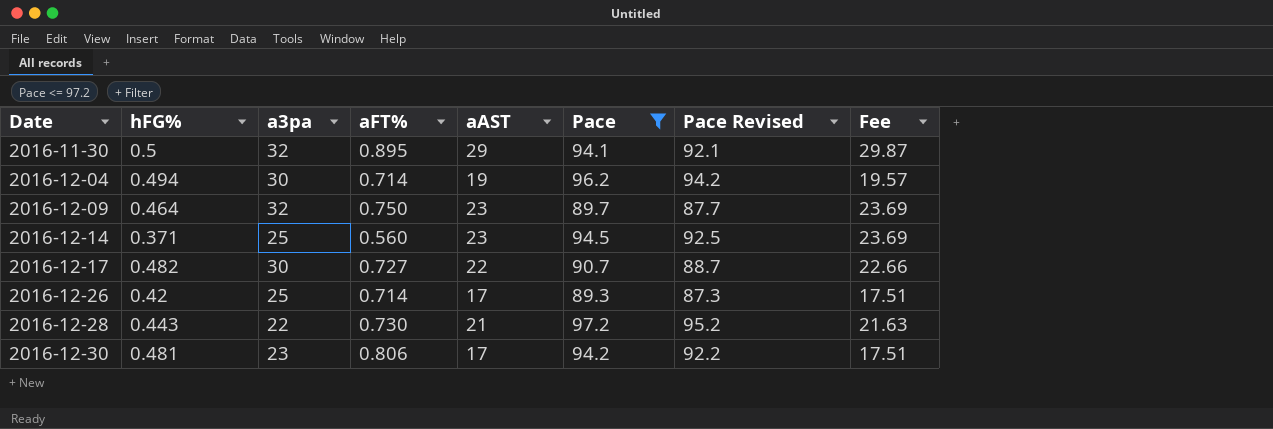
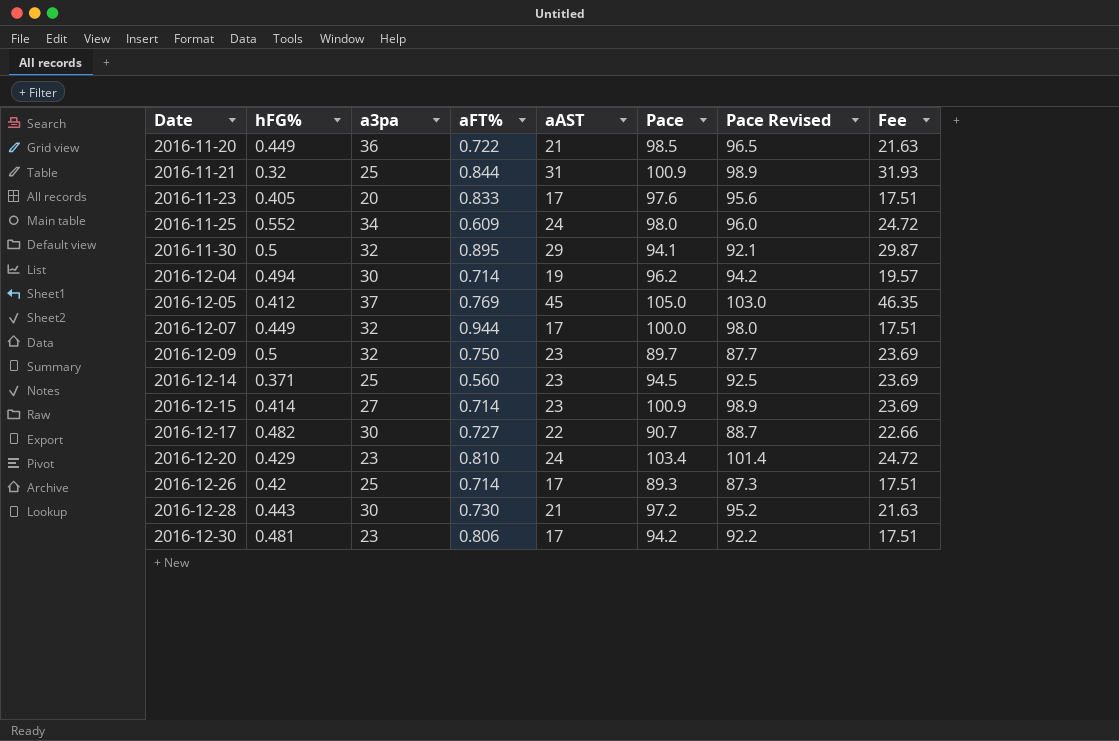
filter: Pace <= 97.2 -> none
2016-12-09 | hFG%: 0.464 -> 0.5
2016-12-28 | a3pa: 22 -> 30

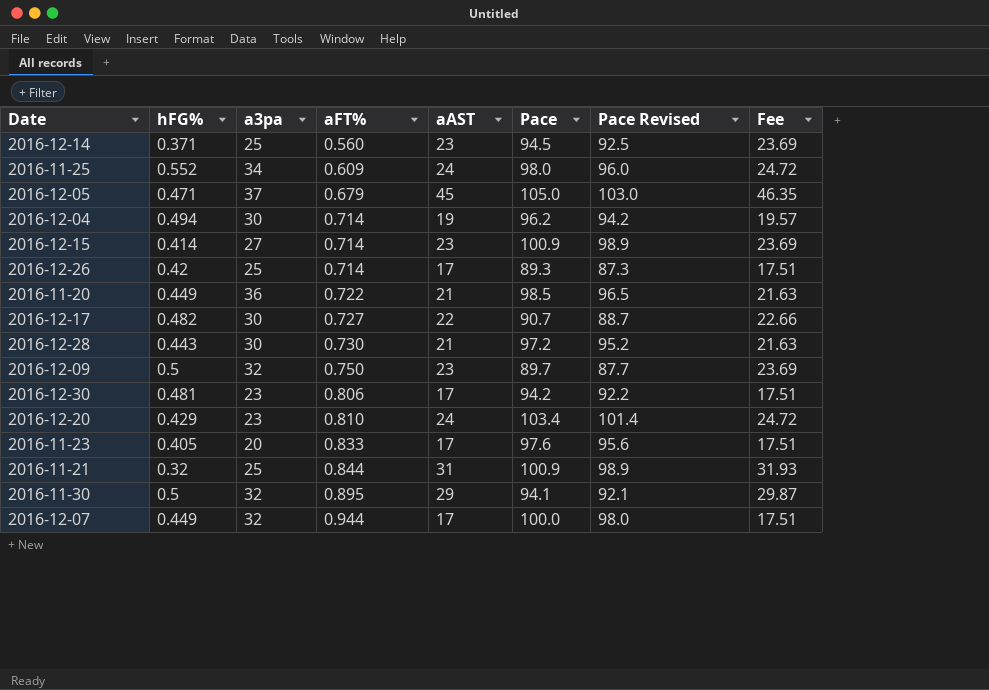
row order: Date ascending -> aFT% ascending
2016-12-05 | hFG%: 0.412 -> 0.471
2016-12-05 | aFT%: 0.769 -> 0.679

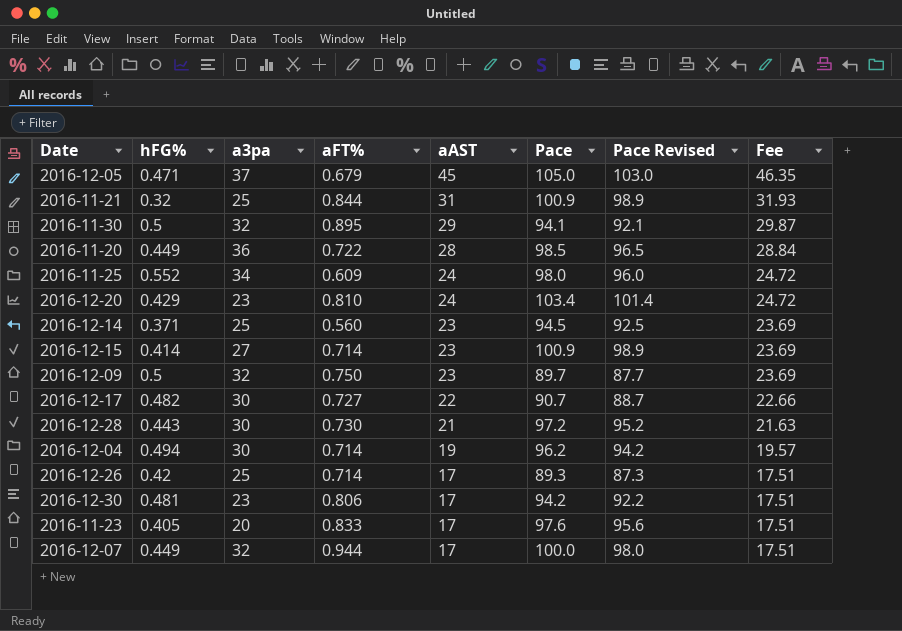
row order: aFT% ascending -> aAST descending
2016-11-20 | aAST: 21 -> 28
2016-11-20 | Fee: 21.63 -> 28.84

